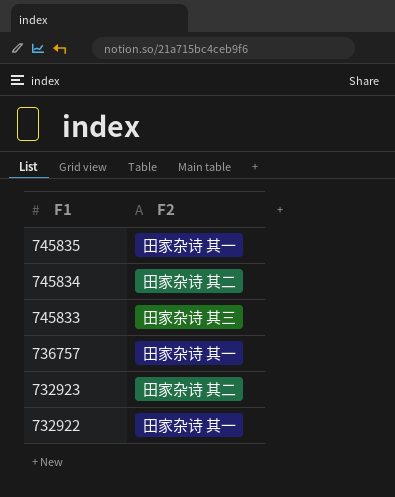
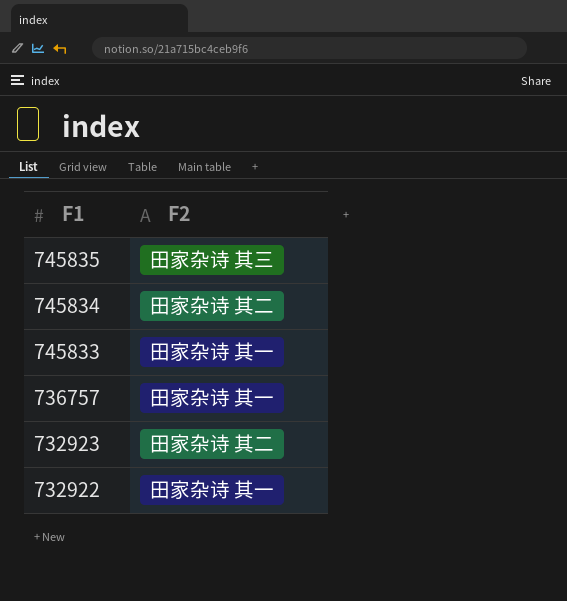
745835 | F2: 田家杂诗 其一 -> 田家杂诗 其三
745833 | F2: 田家杂诗 其三 -> 田家杂诗 其一

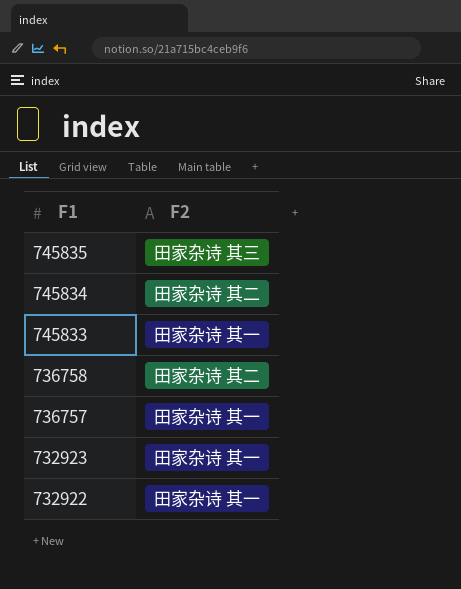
row 736758: none -> 田家杂诗 其二
732923 | F2: 田家杂诗 其二 -> 田家杂诗 其一

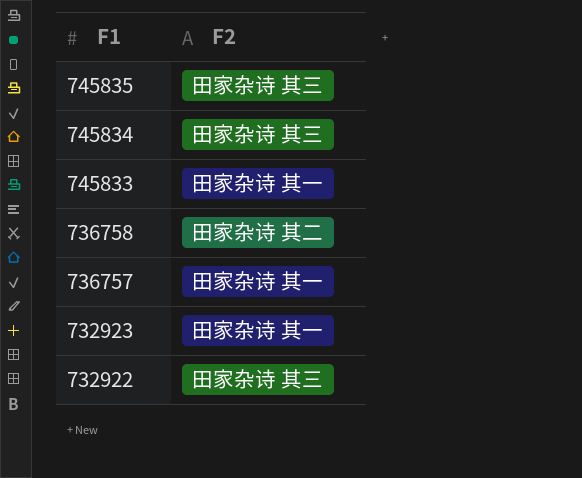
745834 | F2: 田家杂诗 其二 -> 田家杂诗 其三
732922 | F2: 田家杂诗 其一 -> 田家杂诗 其三

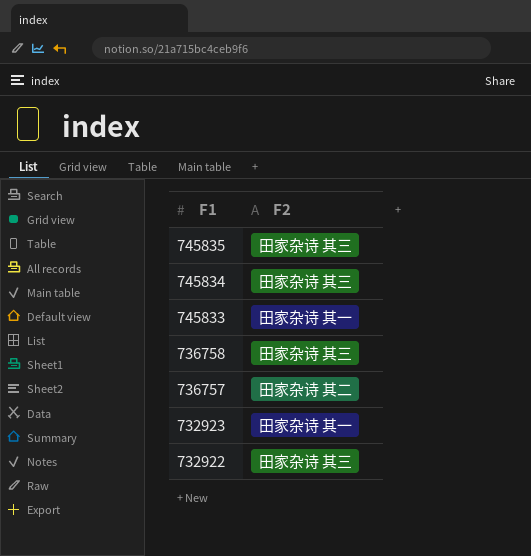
736758 | F2: 田家杂诗 其二 -> 田家杂诗 其三
736757 | F2: 田家杂诗 其一 -> 田家杂诗 其二

